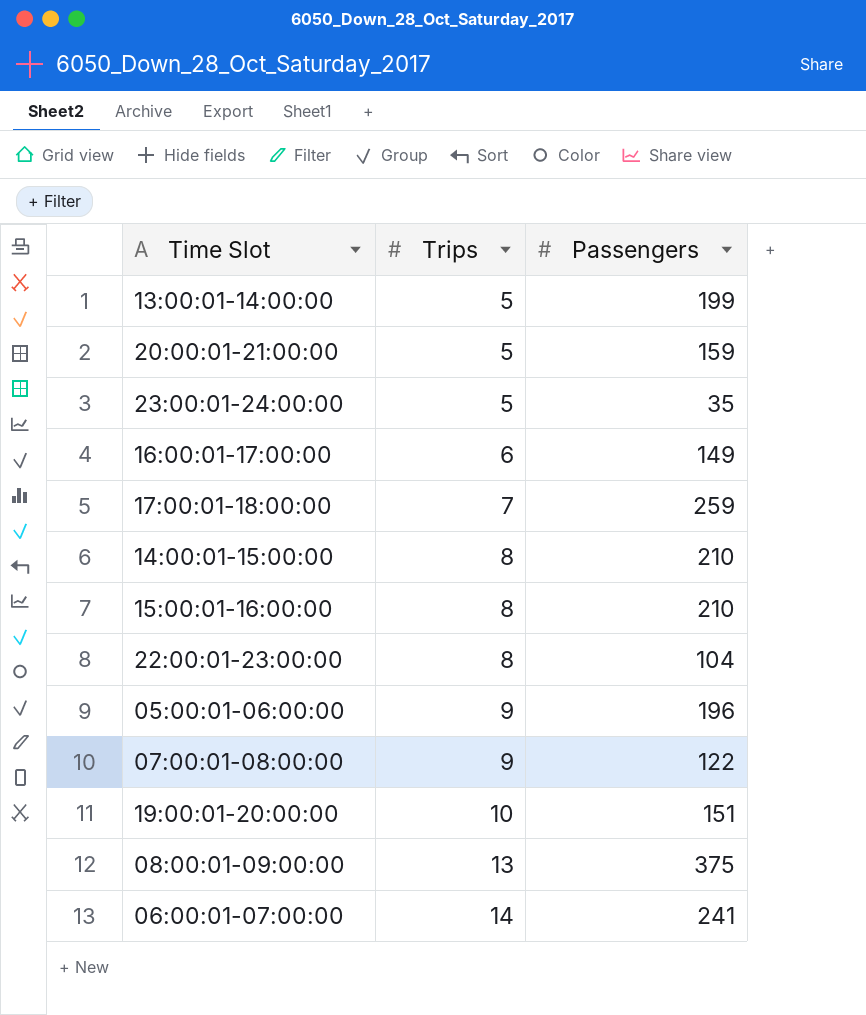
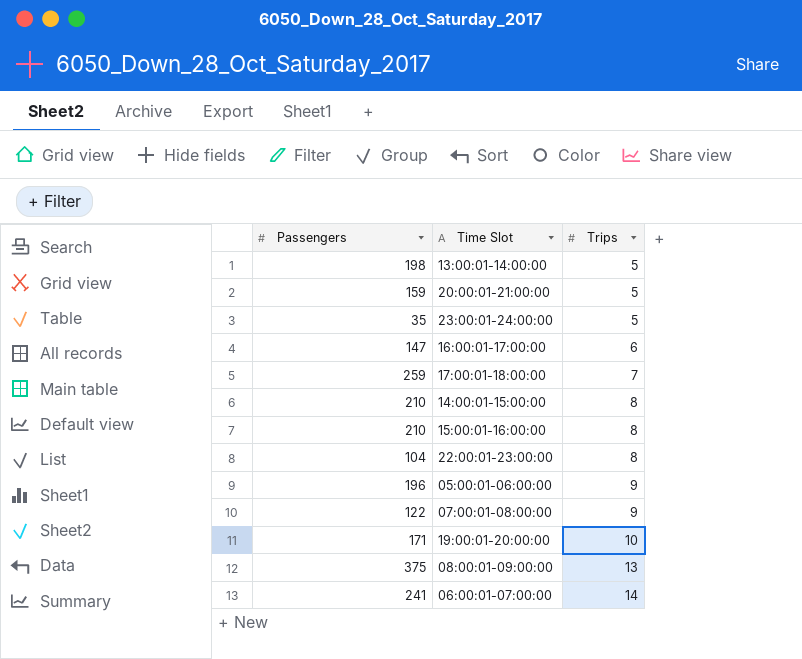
column Passengers | position: 3 -> 1
13:00:01-14:00:00 | Passengers: 199 -> 198
16:00:01-17:00:00 | Passengers: 149 -> 147
19:00:01-20:00:00 | Passengers: 151 -> 171

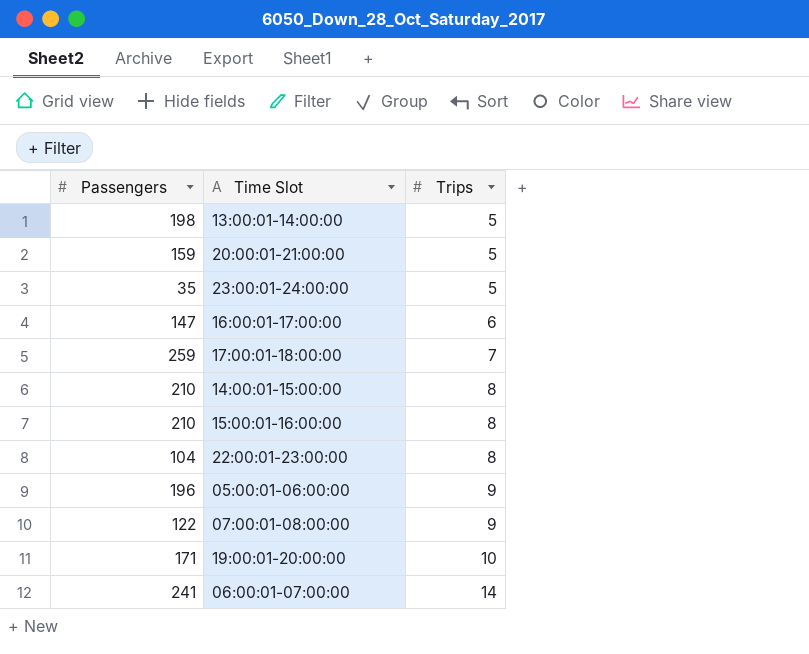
row 08:00:01-09:00:00: 375 | 13 -> none

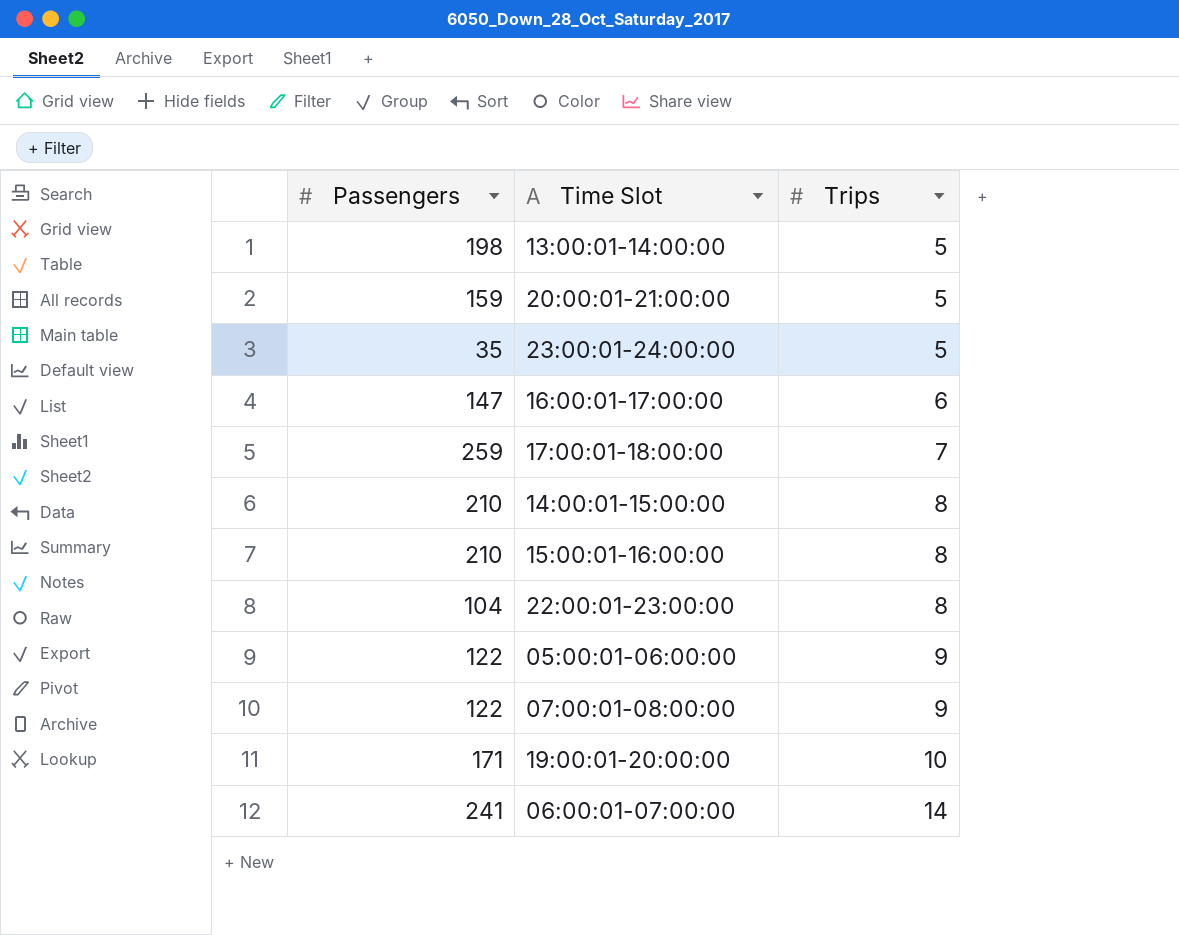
05:00:01-06:00:00 | Passengers: 196 -> 122

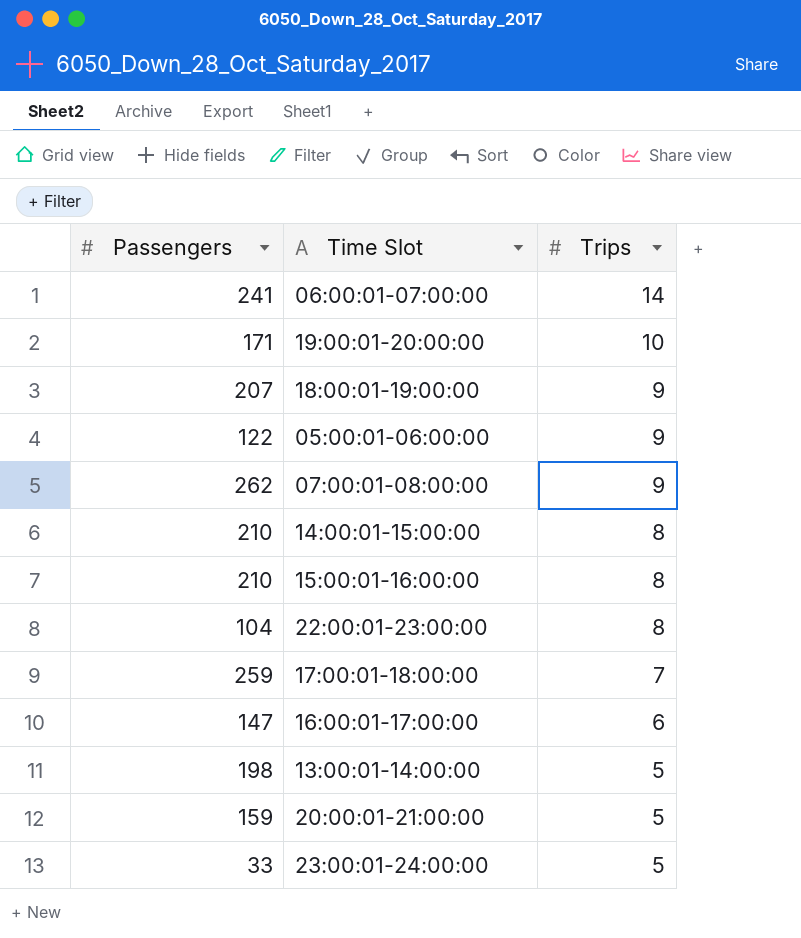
row order: Trips ascending -> Trips descending
row 18:00:01-19:00:00: none -> 207 | 9
07:00:01-08:00:00 | Passengers: 122 -> 262
23:00:01-24:00:00 | Passengers: 35 -> 33

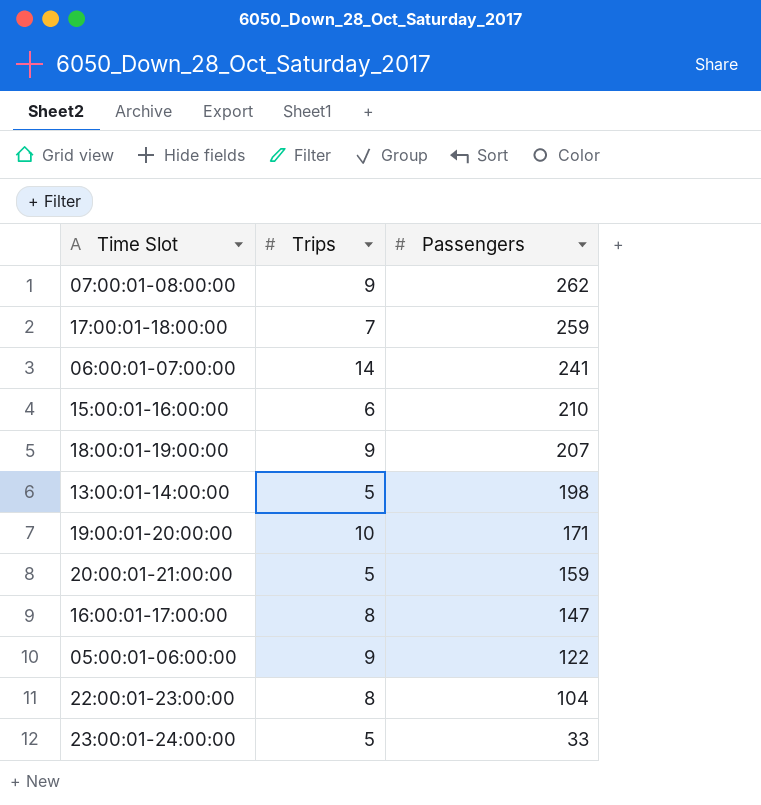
row order: Trips descending -> Passengers descending
column Passengers | position: 1 -> 3
row 14:00:01-15:00:00: 210 | 8 -> none
15:00:01-16:00:00 | Trips: 8 -> 6
16:00:01-17:00:00 | Trips: 6 -> 8

